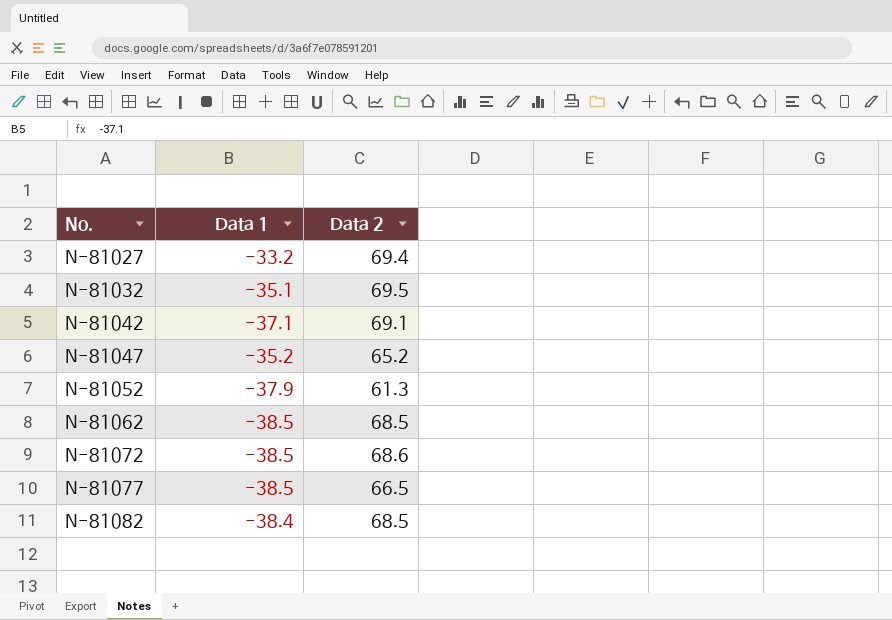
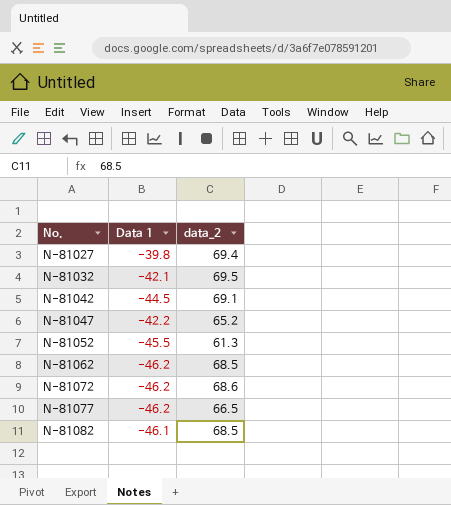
column name: Data 2 -> data_2
N-81027 | Data 1: -33.2 -> -39.8
N-81032 | Data 1: -35.1 -> -42.1
N-81042 | Data 1: -37.1 -> -44.5
N-81047 | Data 1: -35.2 -> -42.2
N-81052 | Data 1: -37.9 -> -45.5
N-81062 | Data 1: -38.5 -> -46.2
N-81072 | Data 1: -38.5 -> -46.2
N-81077 | Data 1: -38.5 -> -46.2
N-81082 | Data 1: -38.4 -> -46.1

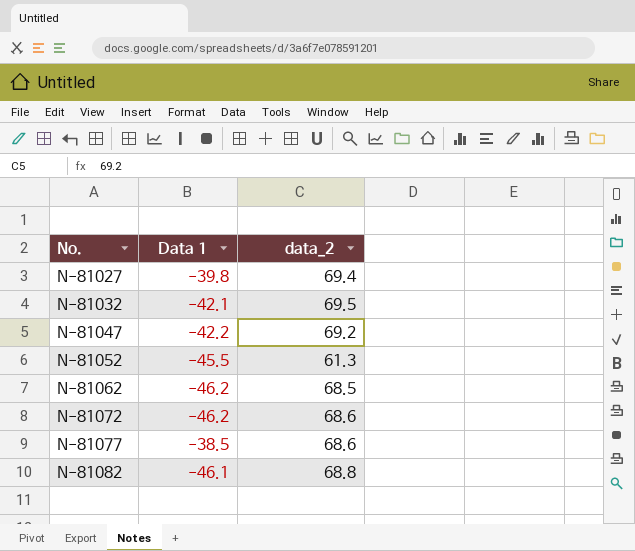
row N-81042: -44.5 | 69.1 -> none
N-81047 | data_2: 65.2 -> 69.2
N-81077 | Data 1: -46.2 -> -38.5
N-81077 | data_2: 66.5 -> 68.6
N-81082 | data_2: 68.5 -> 68.8

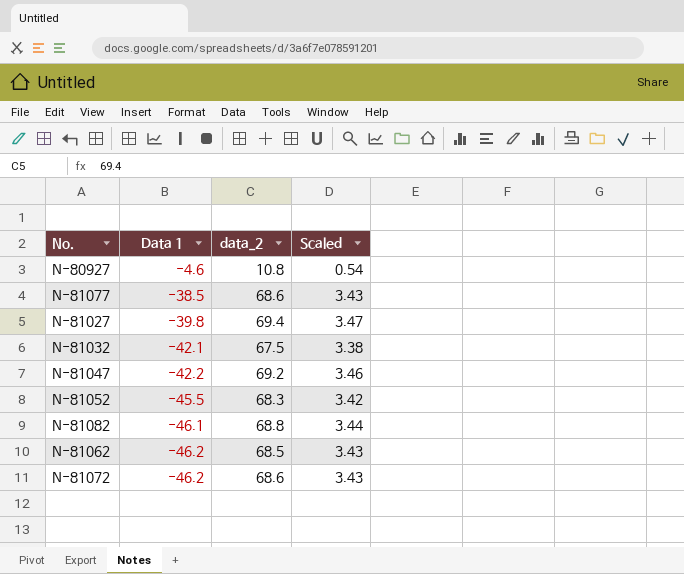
row order: No. ascending -> Data 1 descending
column Scaled | formula: none -> [data_2] * 0.05
row N-80927: none -> -4.6 | 10.8 | 0.54
N-81032 | data_2: 69.5 -> 67.5
N-81052 | data_2: 61.3 -> 68.3

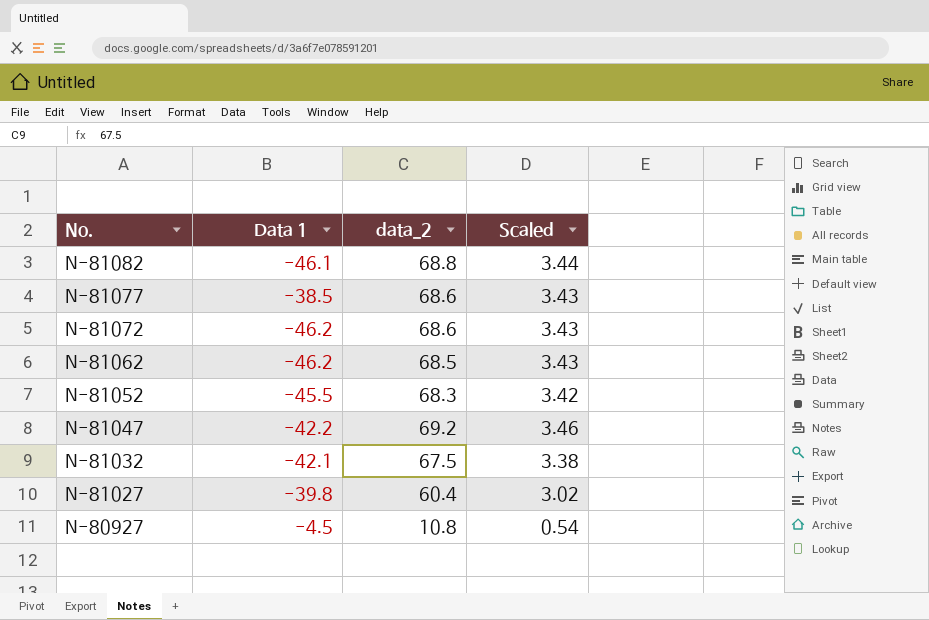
row order: Data 1 descending -> No. descending
N-81027 | data_2: 69.4 -> 60.4
N-81027 | Scaled: 3.47 -> 3.02
N-80927 | Data 1: -4.6 -> -4.5

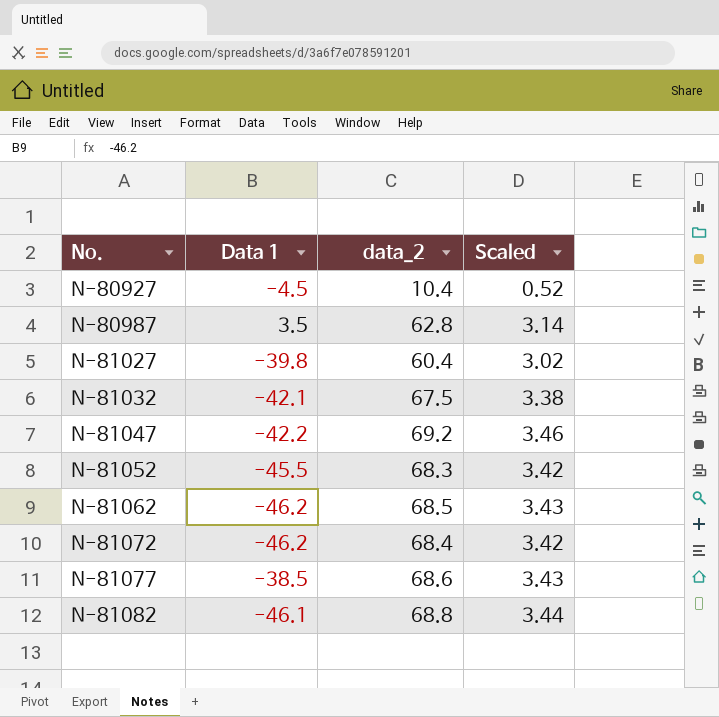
row order: No. descending -> No. ascending
N-80927 | data_2: 10.8 -> 10.4
N-80927 | Scaled: 0.54 -> 0.52
row N-80987: none -> 3.5 | 62.8 | 3.14
N-81072 | data_2: 68.6 -> 68.4
N-81072 | Scaled: 3.43 -> 3.42

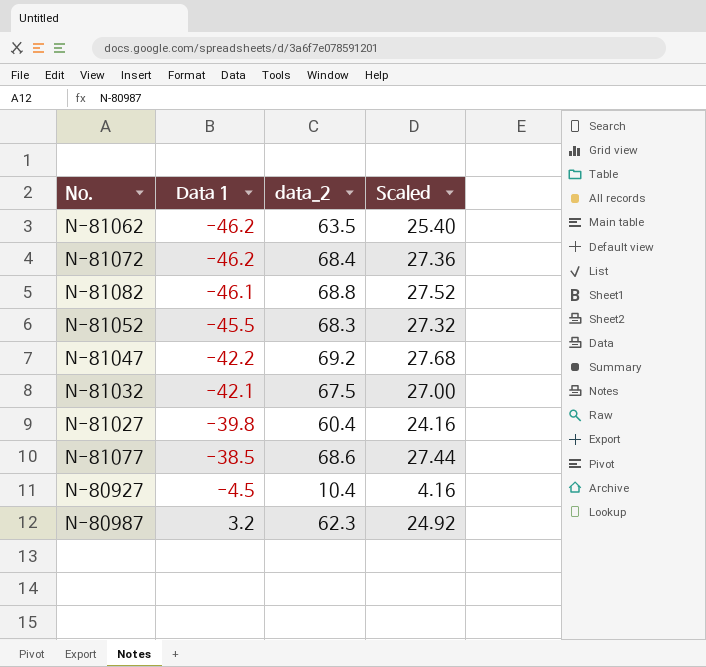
row order: No. ascending -> Data 1 ascending
column Scaled | formula: [data_2] * 0.05 -> [data_2] * 0.4
N-81062 | data_2: 68.5 -> 63.5
N-80987 | Data 1: 3.5 -> 3.2
N-80987 | data_2: 62.8 -> 62.3

